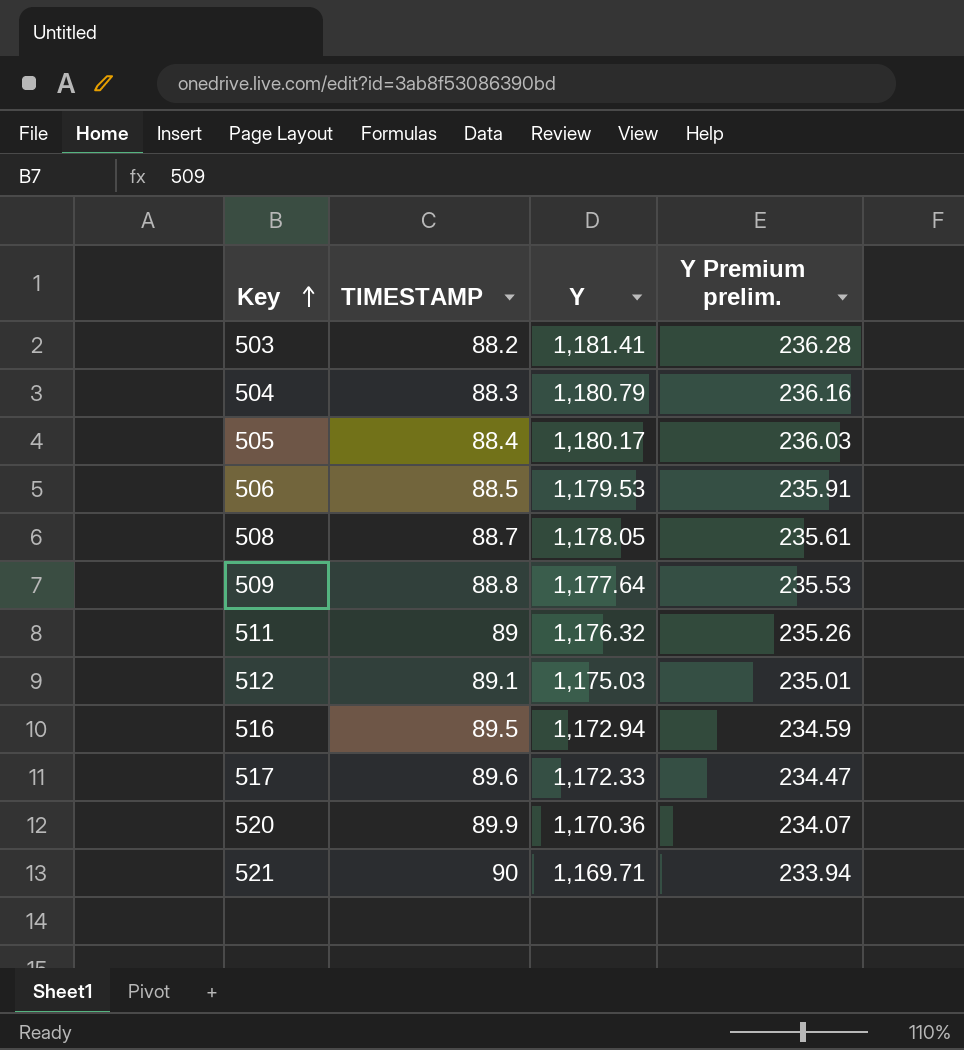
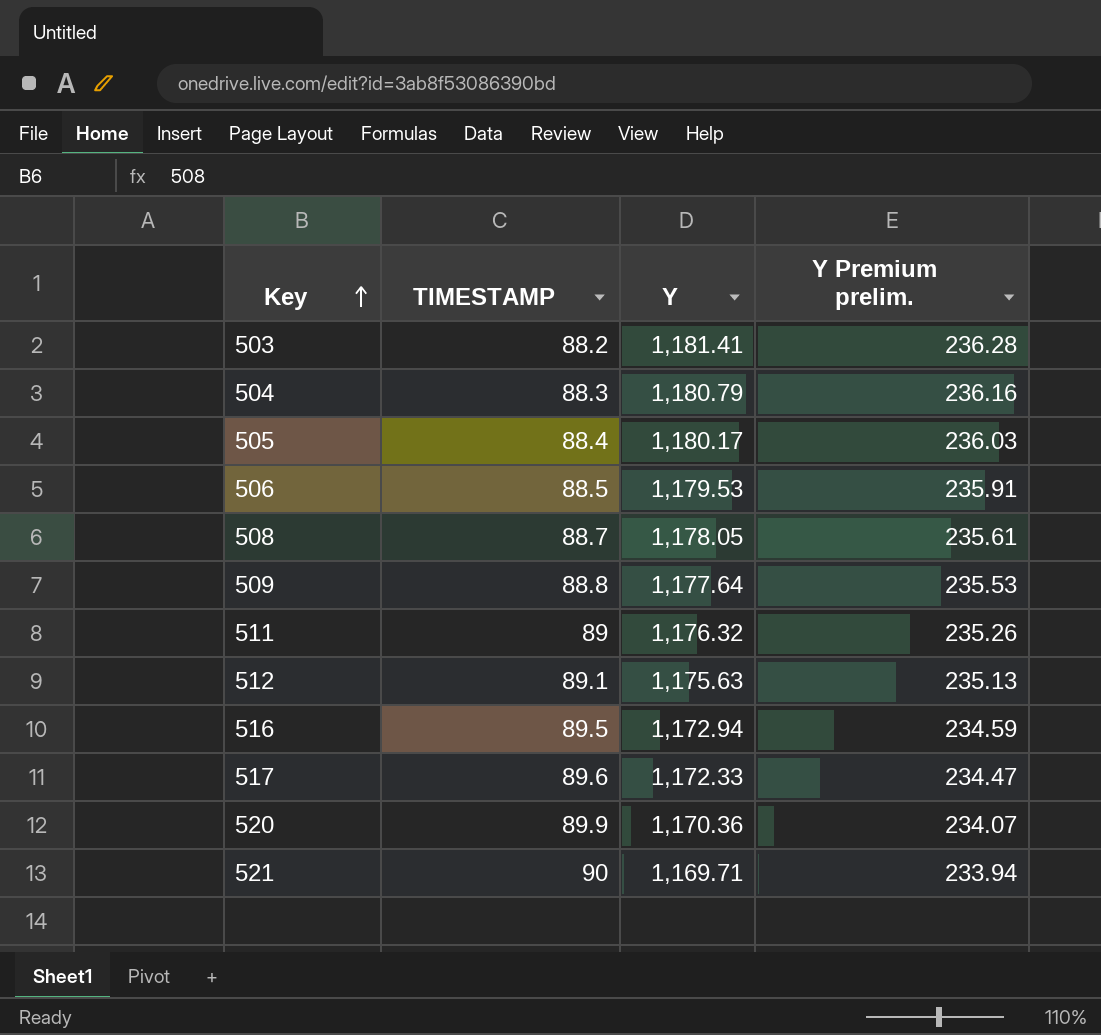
512 | Y: 1,175.03 -> 1,175.63
512 | Y Premium prelim.: 235.01 -> 235.13

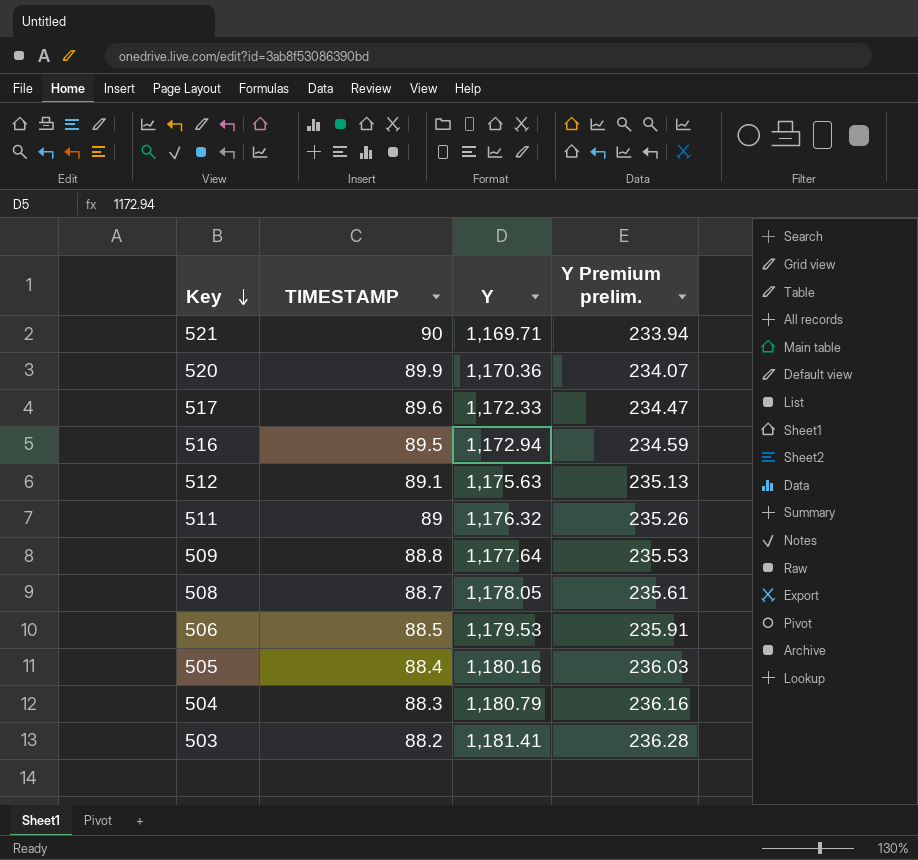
row order: Key ascending -> Key descending
505 | Y: 1,180.17 -> 1,180.16

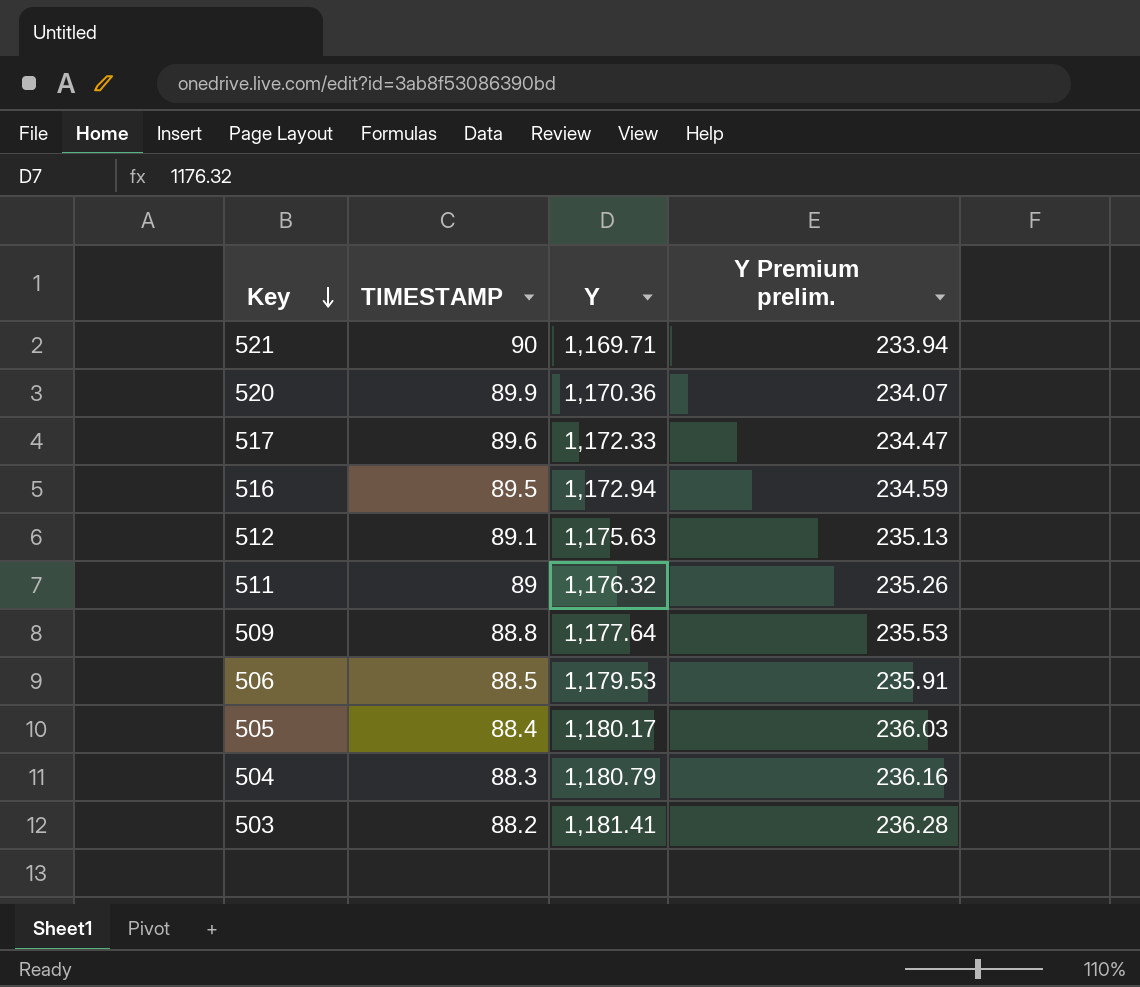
row 508: 88.7 | 1,178.05 | 235.61 -> none
505 | Y: 1,180.16 -> 1,180.17

